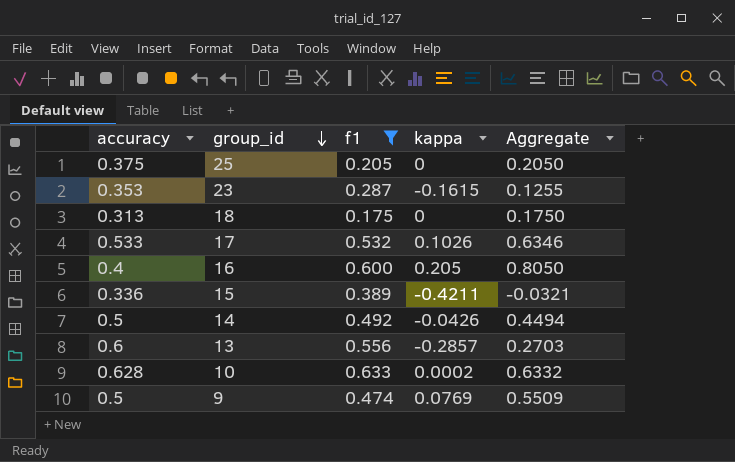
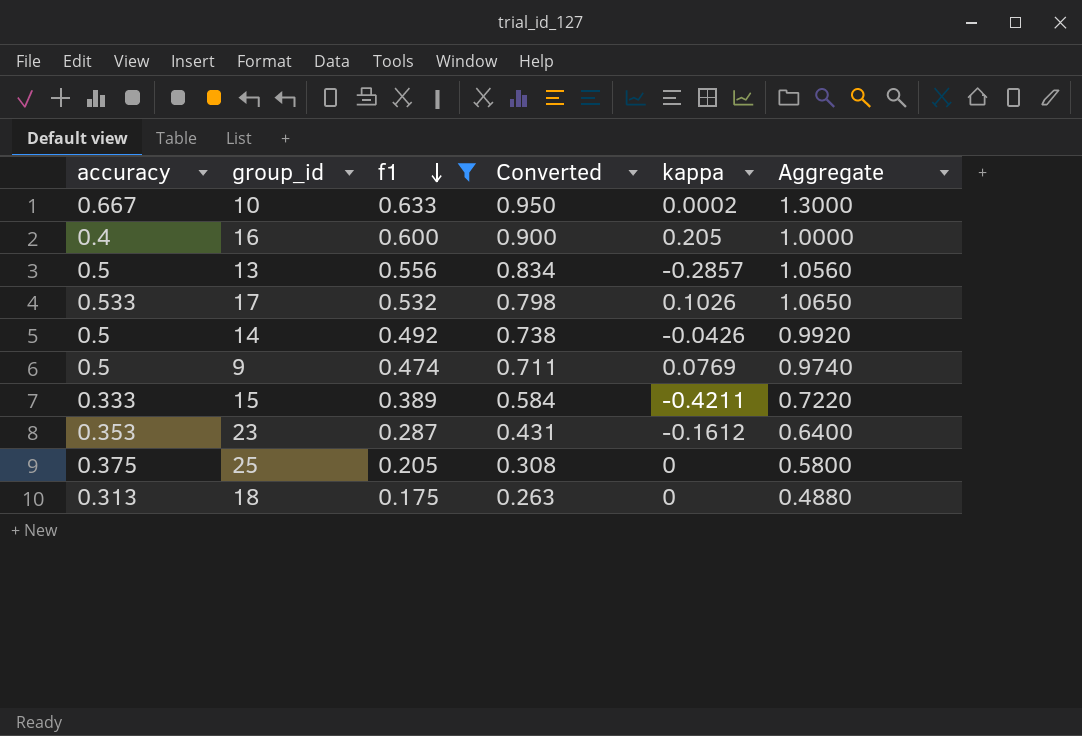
row order: group_id descending -> f1 descending
column Converted | formula: none -> [f1] * 1.5
column Aggregate | formula: [f1] + [kappa] -> [accuracy] + [f1]
10 | accuracy: 0.628 -> 0.667
13 | accuracy: 0.6 -> 0.5
15 | accuracy: 0.336 -> 0.333
23 | kappa: -0.1615 -> -0.1612

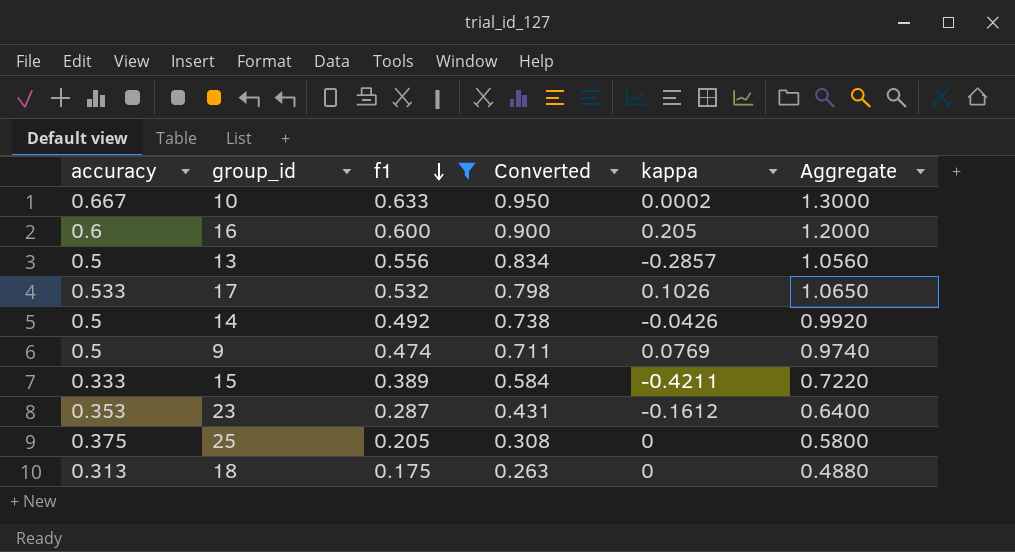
16 | accuracy: 0.4 -> 0.6
16 | Aggregate: 1.0000 -> 1.2000

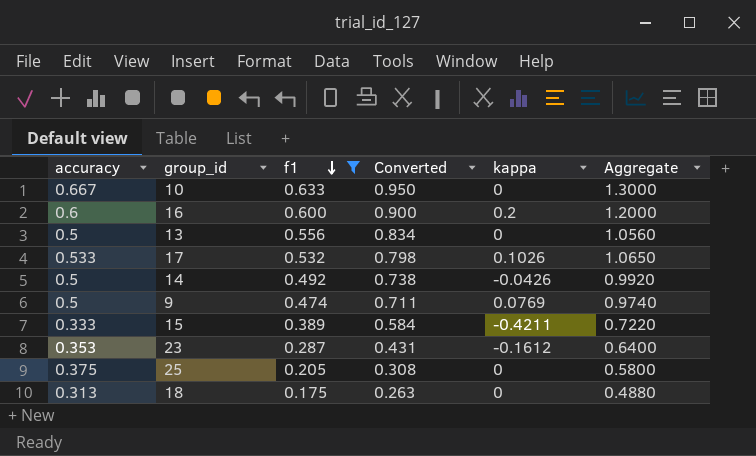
10 | kappa: 0.0002 -> 0
16 | kappa: 0.205 -> 0.2
13 | kappa: -0.2857 -> 0

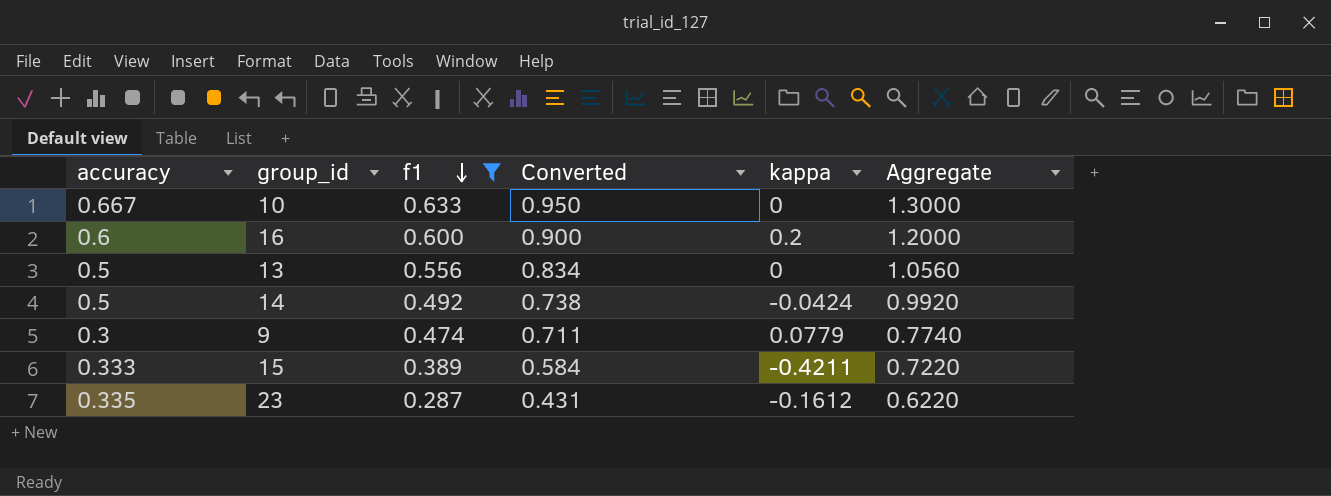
row 17: 0.533 | 0.532 | 0.798 | 0.1026 | 1.0650 -> none
row 25: 0.375 | 0.205 | 0.308 | 0 | 0.5800 -> none
row 18: 0.313 | 0.175 | 0.263 | 0 | 0.4880 -> none
14 | kappa: -0.0426 -> -0.0424
9 | accuracy: 0.5 -> 0.3
9 | kappa: 0.0769 -> 0.0779
9 | Aggregate: 0.9740 -> 0.7740
23 | accuracy: 0.353 -> 0.335
23 | Aggregate: 0.6400 -> 0.6220

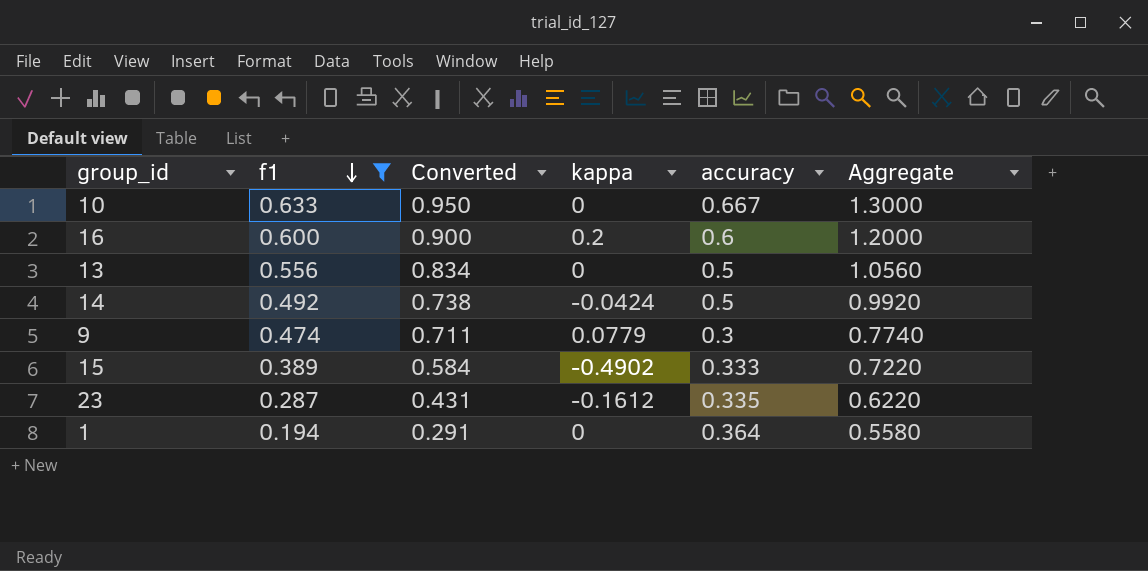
column accuracy | position: 1 -> 5
15 | kappa: -0.4211 -> -0.4902
row 1: none -> 0.194 | 0.291 | 0 | 0.364 | 0.5580

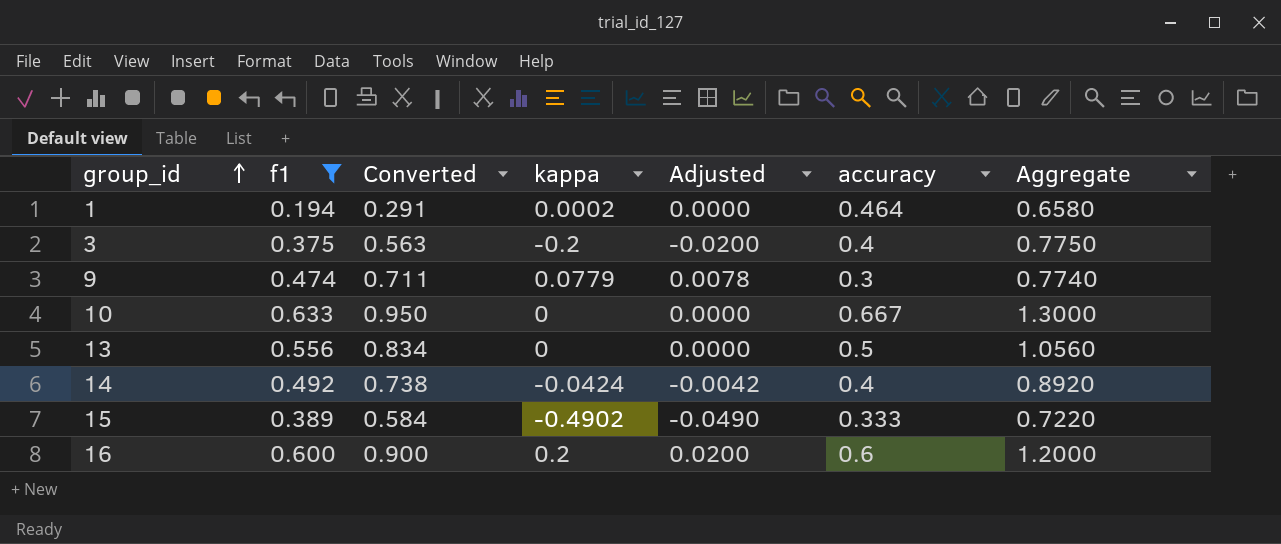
row order: f1 descending -> group_id ascending
column Adjusted | formula: none -> [kappa] * 0.1
row 23: 0.287 | 0.431 | -0.1612 | 0.335 | 0.6220 -> none
1 | kappa: 0 -> 0.0002
1 | accuracy: 0.364 -> 0.464
1 | Aggregate: 0.5580 -> 0.6580
row 3: none -> 0.375 | 0.563 | -0.2 | -0.0200 | 0.4 | 0.7750
14 | accuracy: 0.5 -> 0.4
14 | Aggregate: 0.9920 -> 0.8920

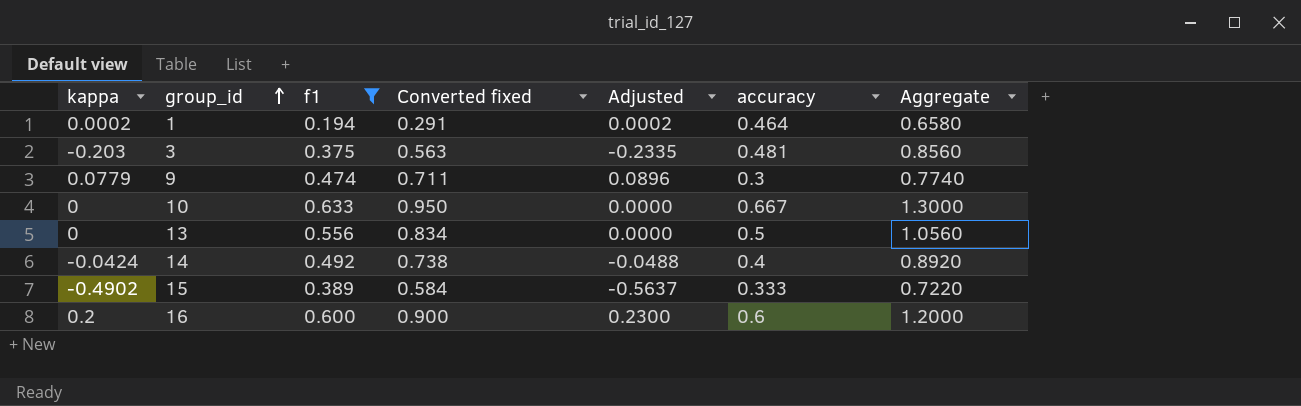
column kappa | position: 4 -> 1
column name: Converted -> Converted fixed
column Adjusted | formula: [kappa] * 0.1 -> [kappa] * 1.15
3 | kappa: -0.2 -> -0.203
3 | accuracy: 0.4 -> 0.481
3 | Aggregate: 0.7750 -> 0.8560

